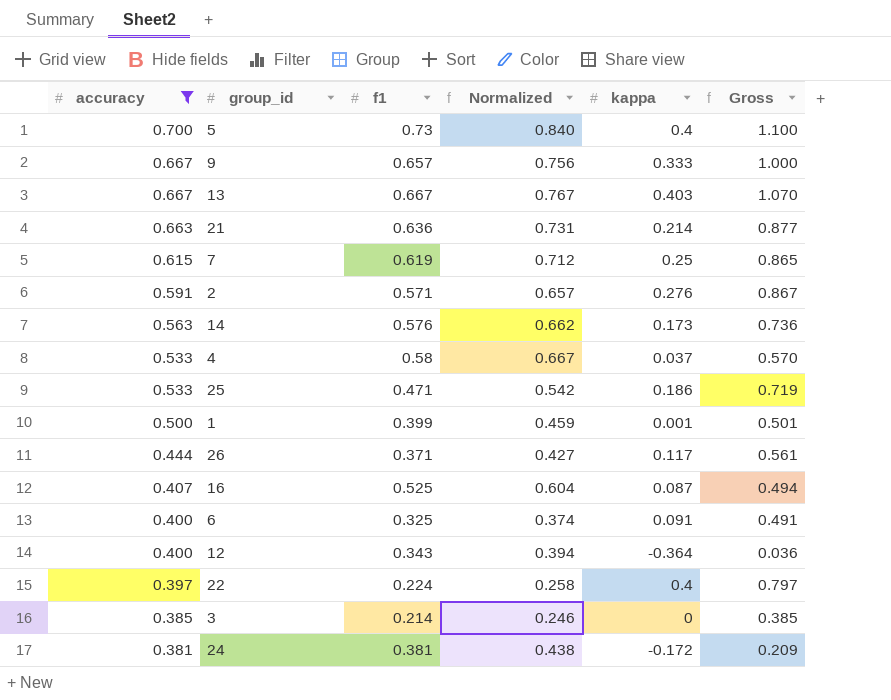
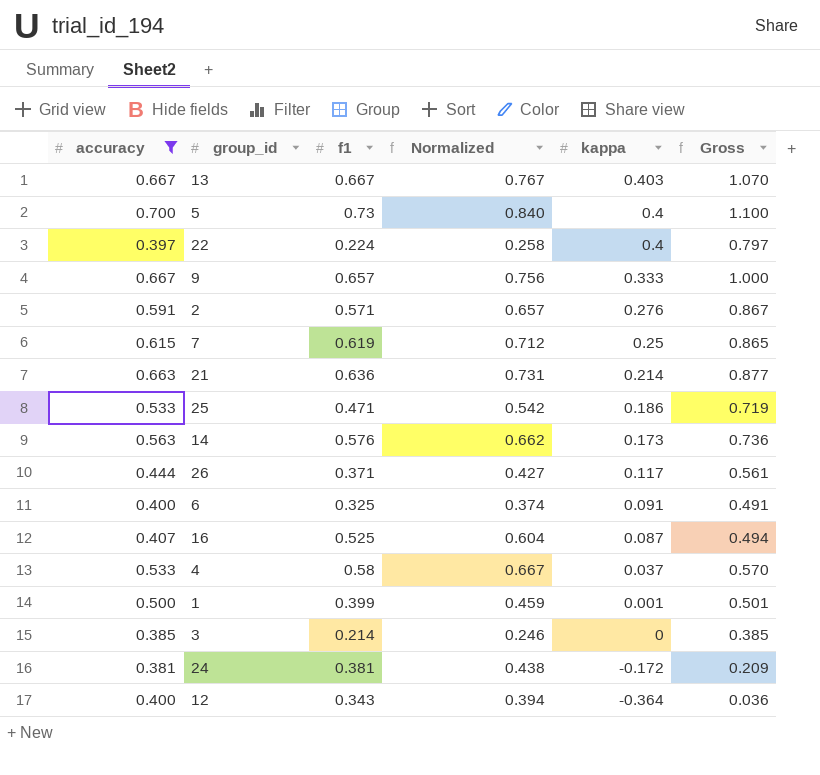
row order: accuracy descending -> kappa descending

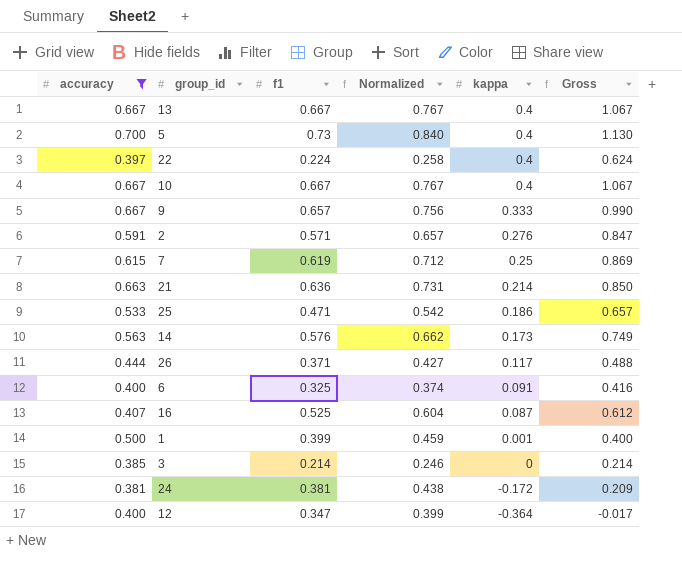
column Gross | formula: [accuracy] + [kappa] -> [f1] + [kappa]
row 4: 0.533 | 0.58 | 0.667 | 0.037 | 0.570 -> none
13 | kappa: 0.403 -> 0.4
row 10: none -> 0.667 | 0.667 | 0.767 | 0.4 | 1.067
12 | f1: 0.343 -> 0.347
12 | Normalized: 0.394 -> 0.399

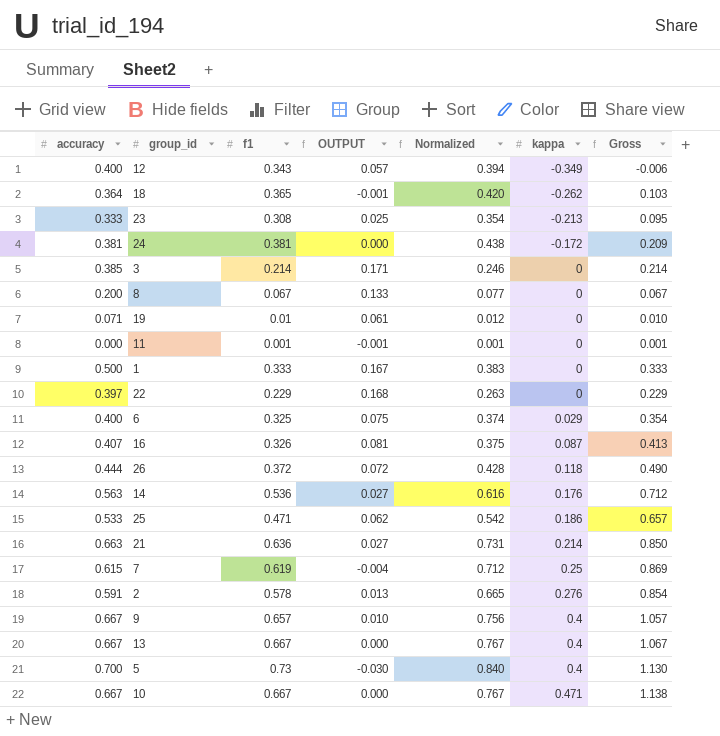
filter: accuracy >= 0.381 -> none
row order: kappa descending -> kappa ascending
column OUTPUT | formula: none -> [accuracy] - [f1]
12 | f1: 0.347 -> 0.343
12 | Normalized: 0.399 -> 0.394
12 | kappa: -0.364 -> -0.349
12 | Gross: -0.017 -> -0.006
1 | f1: 0.399 -> 0.333
1 | Normalized: 0.459 -> 0.383
1 | kappa: 0.001 -> 0
1 | Gross: 0.400 -> 0.333
22 | f1: 0.224 -> 0.229
22 | Normalized: 0.258 -> 0.263
22 | kappa: 0.4 -> 0
22 | Gross: 0.624 -> 0.229
6 | kappa: 0.091 -> 0.029
6 | Gross: 0.416 -> 0.354
16 | f1: 0.525 -> 0.326
16 | Normalized: 0.604 -> 0.375
16 | Gross: 0.612 -> 0.413
26 | f1: 0.371 -> 0.372
26 | Normalized: 0.427 -> 0.428
26 | kappa: 0.117 -> 0.118
26 | Gross: 0.488 -> 0.490
14 | f1: 0.576 -> 0.536
14 | Normalized: 0.662 -> 0.616
14 | kappa: 0.173 -> 0.176
14 | Gross: 0.749 -> 0.712
2 | f1: 0.571 -> 0.578
2 | Normalized: 0.657 -> 0.665
2 | Gross: 0.847 -> 0.854
9 | kappa: 0.333 -> 0.4
9 | Gross: 0.990 -> 1.057
10 | kappa: 0.4 -> 0.471
10 | Gross: 1.067 -> 1.138

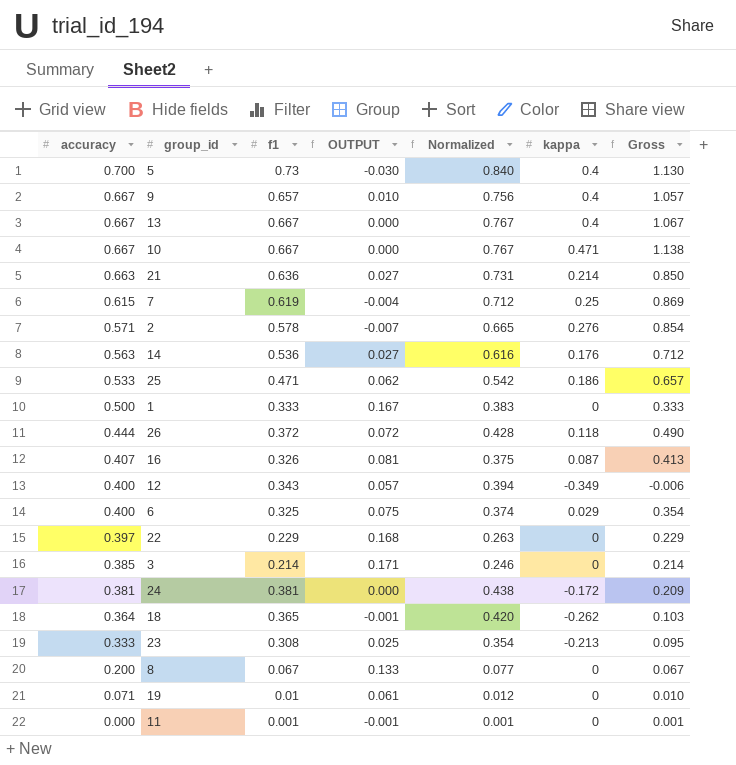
row order: kappa ascending -> accuracy descending
2 | accuracy: 0.591 -> 0.571
2 | OUTPUT: 0.013 -> -0.007

